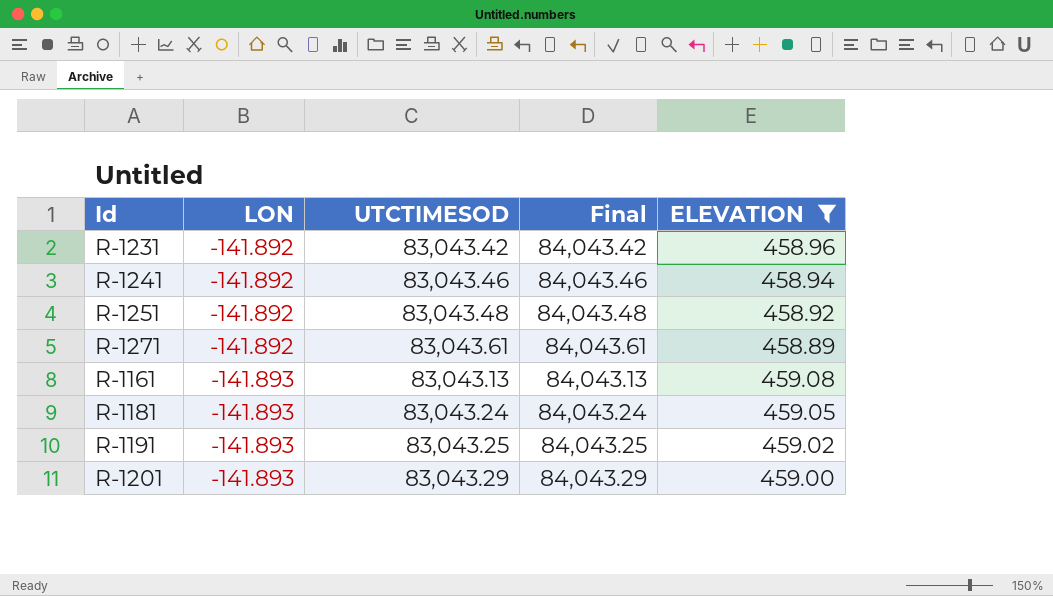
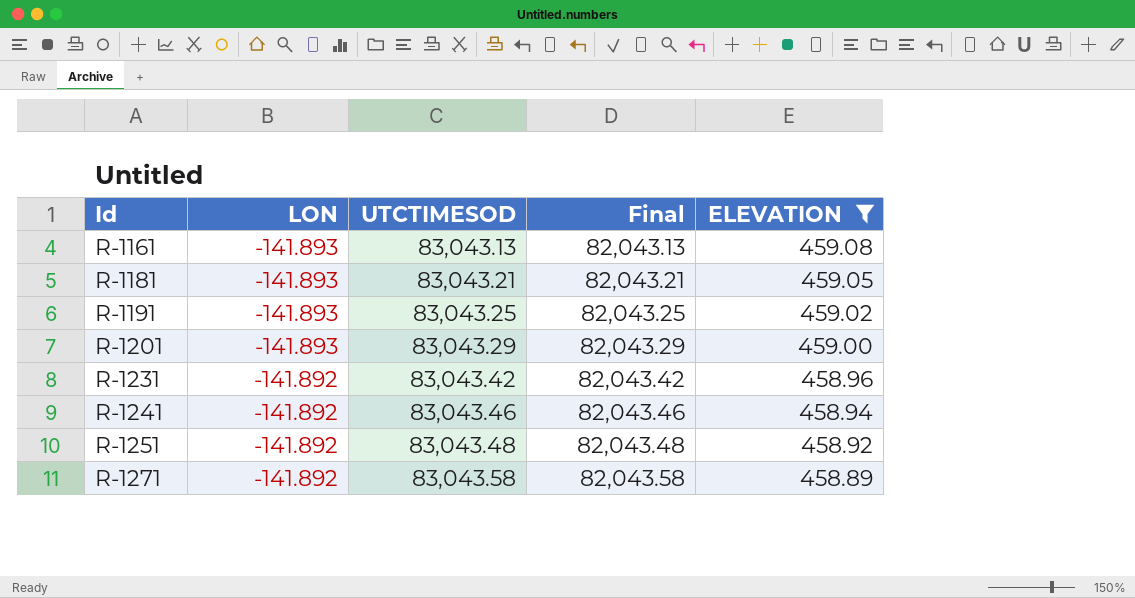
row order: LON descending -> Id ascending
column Final | formula: [UTCTIMESOD] + 1000 -> [UTCTIMESOD] - 1000
R-1181 | UTCTIMESOD: 83,043.24 -> 83,043.21
R-1271 | UTCTIMESOD: 83,043.61 -> 83,043.58

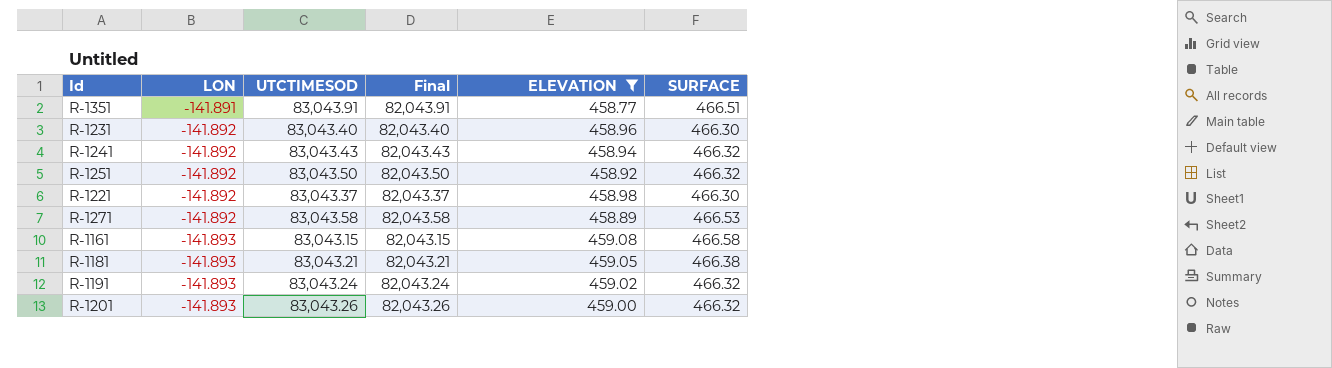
row order: Id ascending -> LON descending
column SURFACE | position: none -> 6
row R-1351: none -> -141.891 | 83,043.91 | 82,043.91 | 458.77 | 466.51
R-1231 | UTCTIMESOD: 83,043.42 -> 83,043.40
R-1231 | Final: 82,043.42 -> 82,043.40
R-1241 | UTCTIMESOD: 83,043.46 -> 83,043.43
R-1241 | Final: 82,043.46 -> 82,043.43
R-1251 | UTCTIMESOD: 83,043.48 -> 83,043.50
R-1251 | Final: 82,043.48 -> 82,043.50
row R-1221: none -> -141.892 | 83,043.37 | 82,043.37 | 458.98 | 466.30
R-1161 | UTCTIMESOD: 83,043.13 -> 83,043.15
R-1161 | Final: 82,043.13 -> 82,043.15
R-1191 | UTCTIMESOD: 83,043.25 -> 83,043.24
R-1191 | Final: 82,043.25 -> 82,043.24
R-1201 | UTCTIMESOD: 83,043.29 -> 83,043.26
R-1201 | Final: 82,043.29 -> 82,043.26

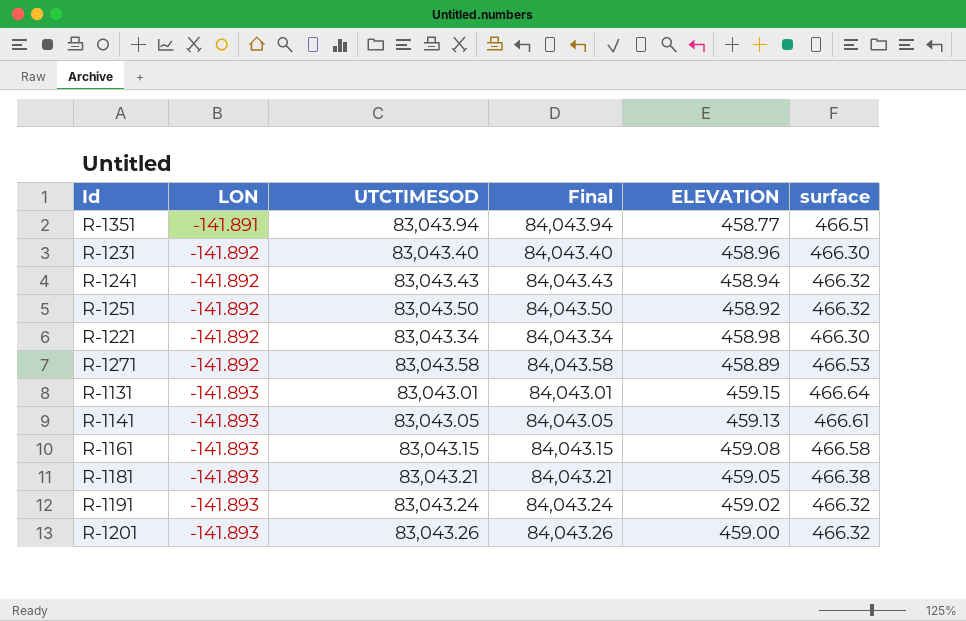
filter: ELEVATION <= 459.08 -> none
column Final | formula: [UTCTIMESOD] - 1000 -> [UTCTIMESOD] + 1000
column name: SURFACE -> surface
R-1351 | UTCTIMESOD: 83,043.91 -> 83,043.94
R-1221 | UTCTIMESOD: 83,043.37 -> 83,043.34

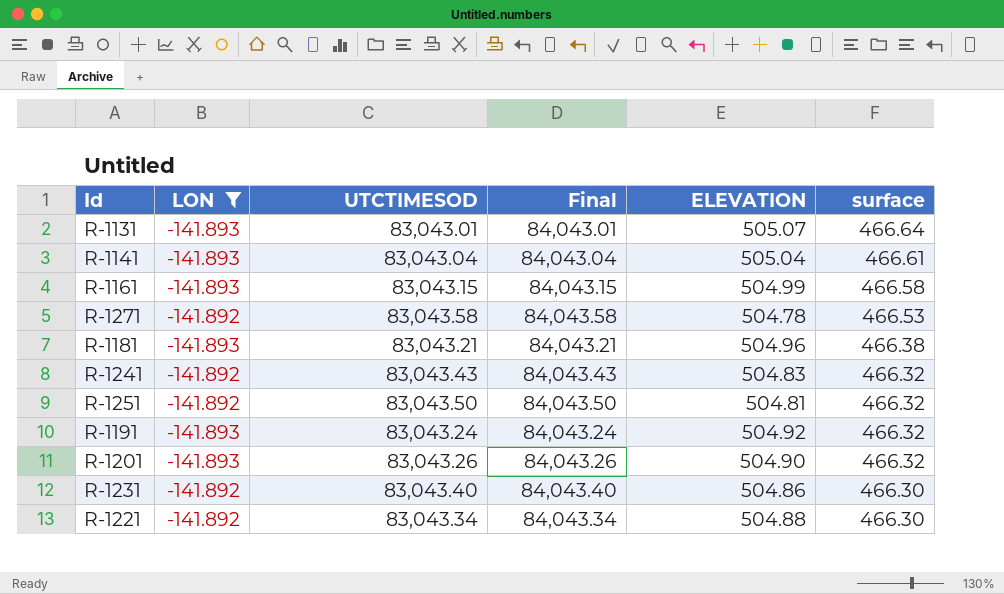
filter: none -> LON != -141.891
row order: LON descending -> surface descending
R-1131 | ELEVATION: 459.15 -> 505.07
R-1141 | UTCTIMESOD: 83,043.05 -> 83,043.04
R-1141 | Final: 84,043.05 -> 84,043.04
R-1141 | ELEVATION: 459.13 -> 505.04
R-1161 | ELEVATION: 459.08 -> 504.99
R-1271 | ELEVATION: 458.89 -> 504.78
R-1181 | ELEVATION: 459.05 -> 504.96
R-1241 | ELEVATION: 458.94 -> 504.83
R-1251 | ELEVATION: 458.92 -> 504.81
R-1191 | ELEVATION: 459.02 -> 504.92
R-1201 | ELEVATION: 459.00 -> 504.90
R-1231 | ELEVATION: 458.96 -> 504.86
R-1221 | ELEVATION: 458.98 -> 504.88

